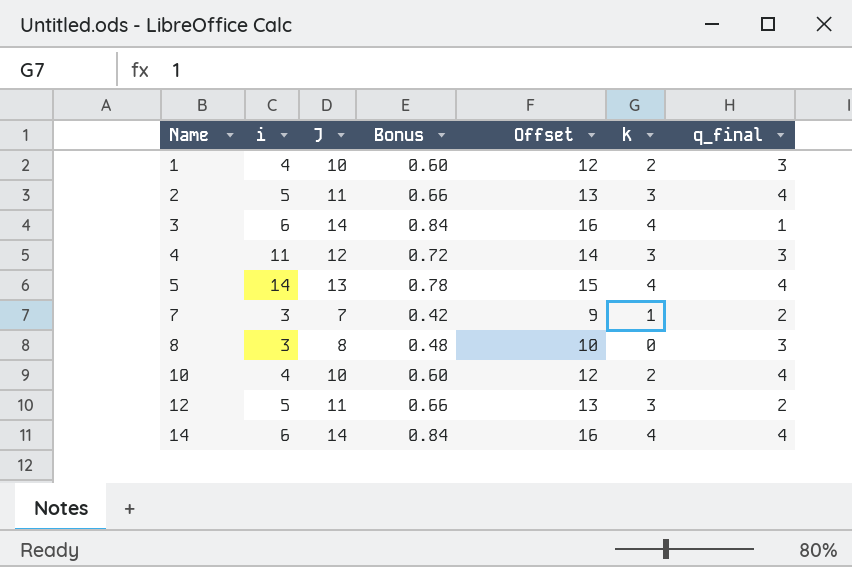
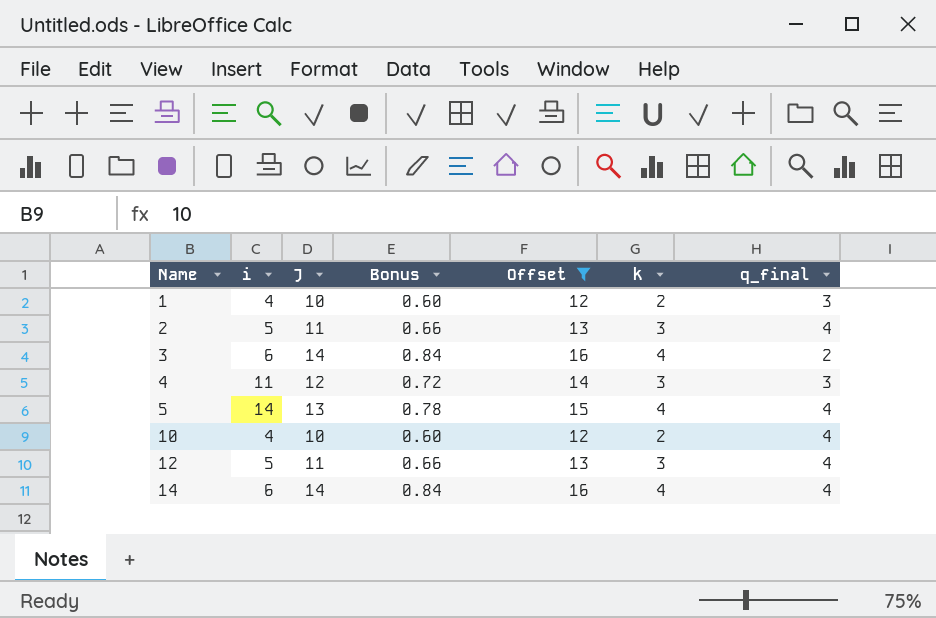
filter: none -> Offset >= 12
3 | q_final: 1 -> 2
12 | q_final: 2 -> 4

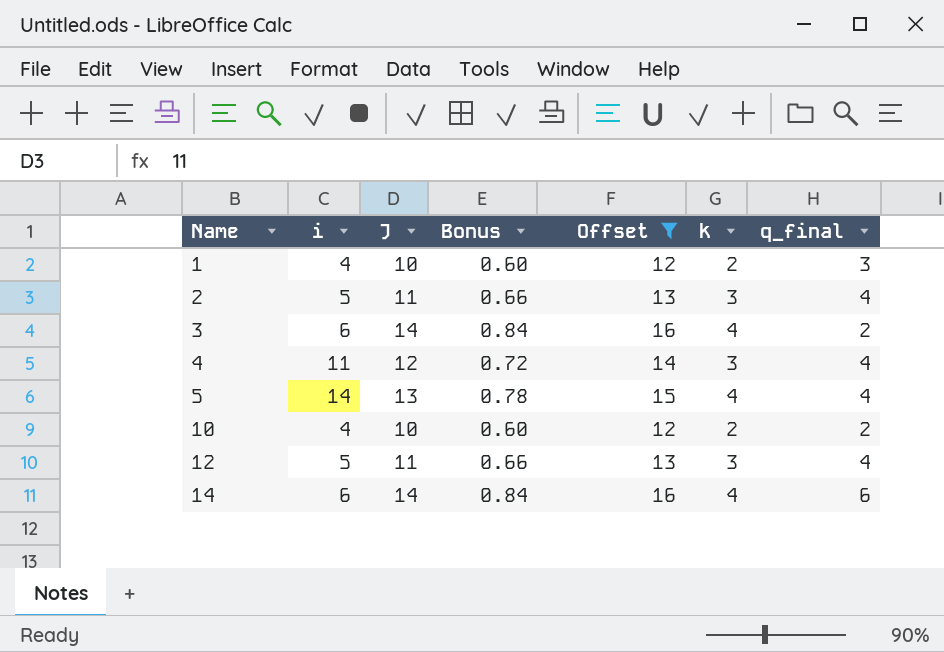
4 | q_final: 3 -> 4
10 | q_final: 4 -> 2
14 | q_final: 4 -> 6

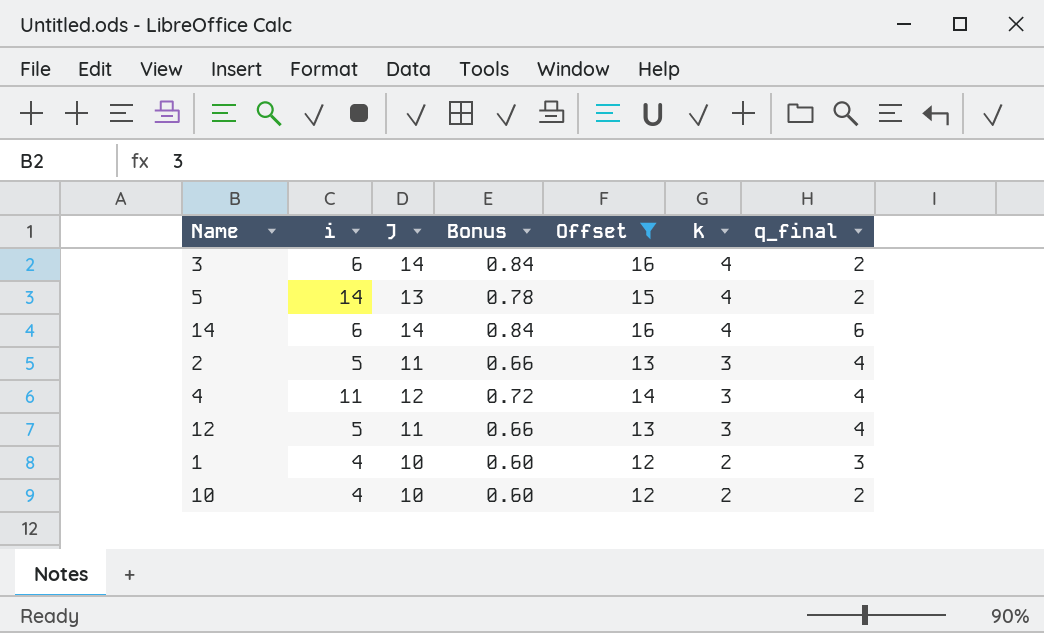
row order: Name ascending -> k descending
5 | q_final: 4 -> 2

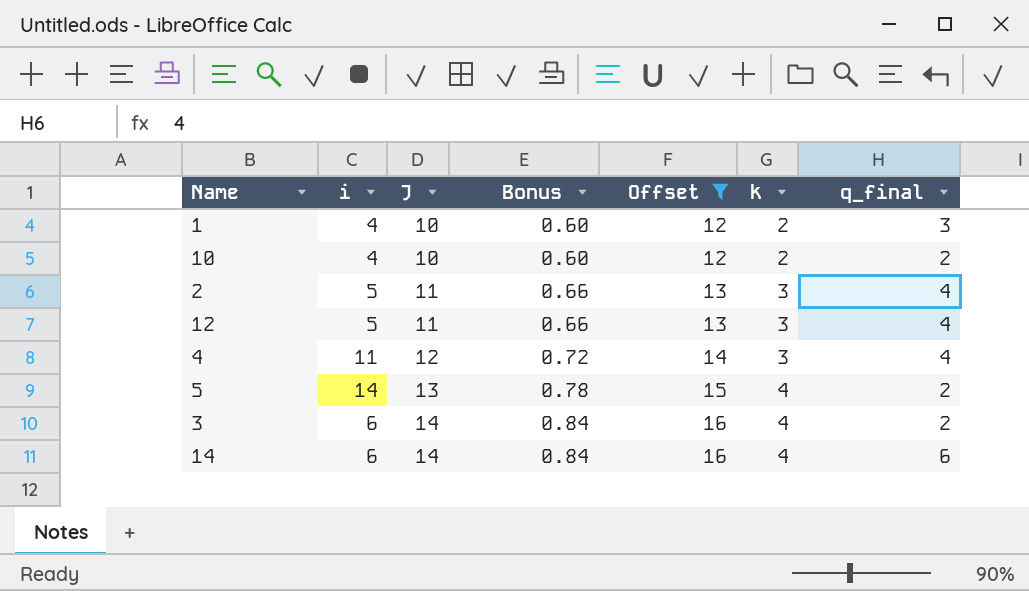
row order: k descending -> J ascending

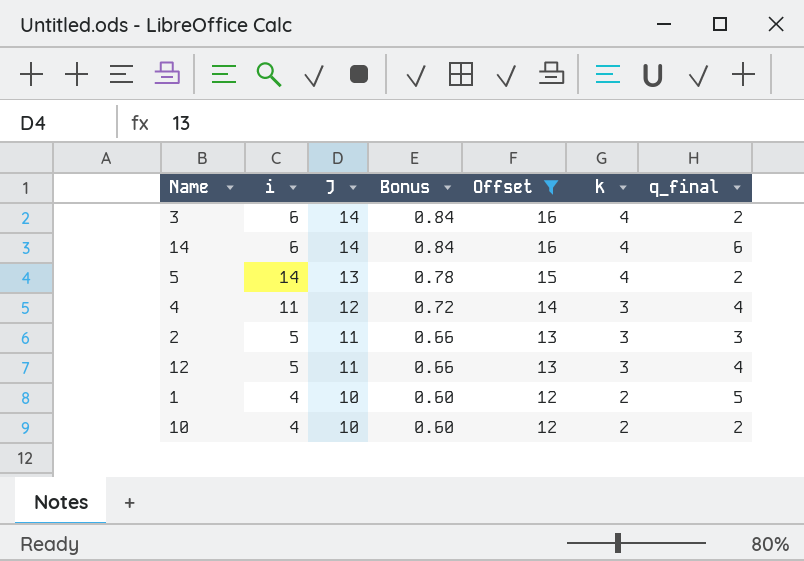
row order: J ascending -> J descending
2 | q_final: 4 -> 3
1 | q_final: 3 -> 5

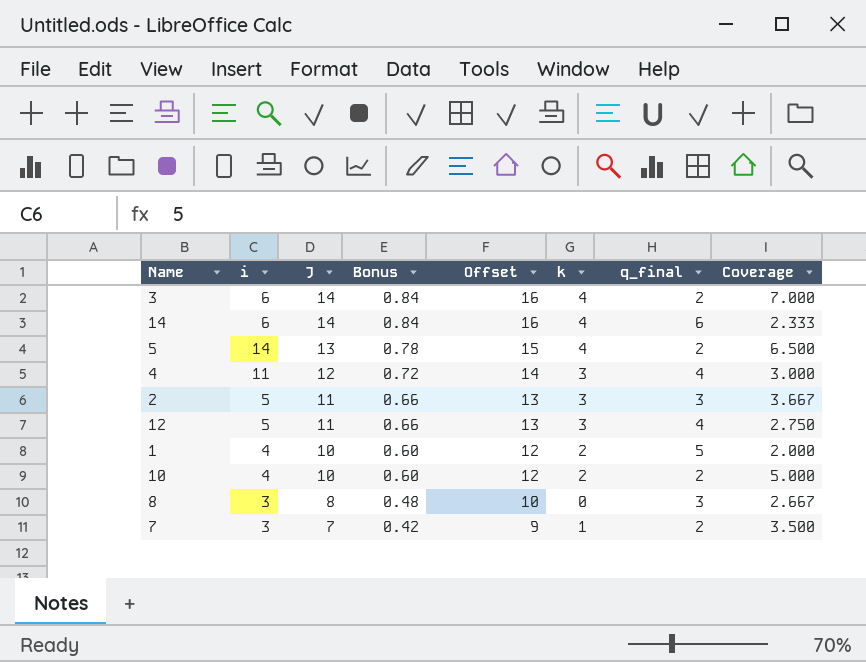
filter: Offset >= 12 -> none
column Coverage | formula: none -> [J] / [q_final]

